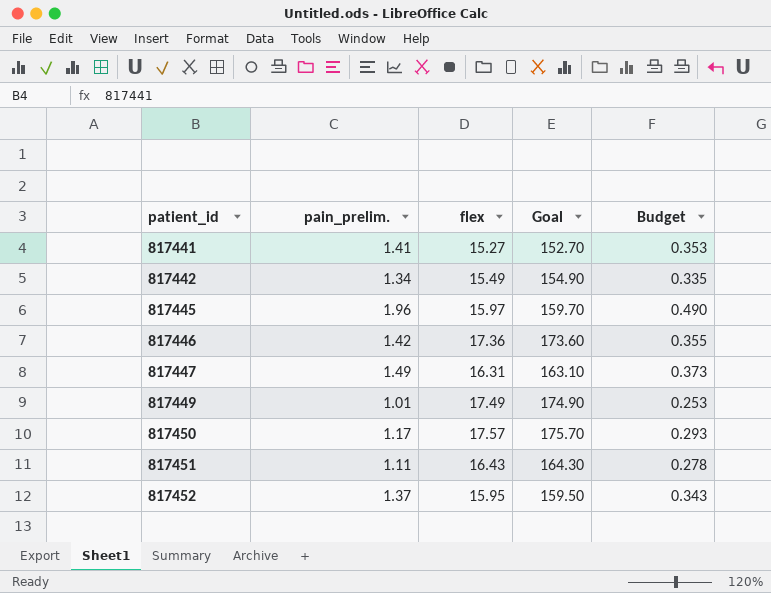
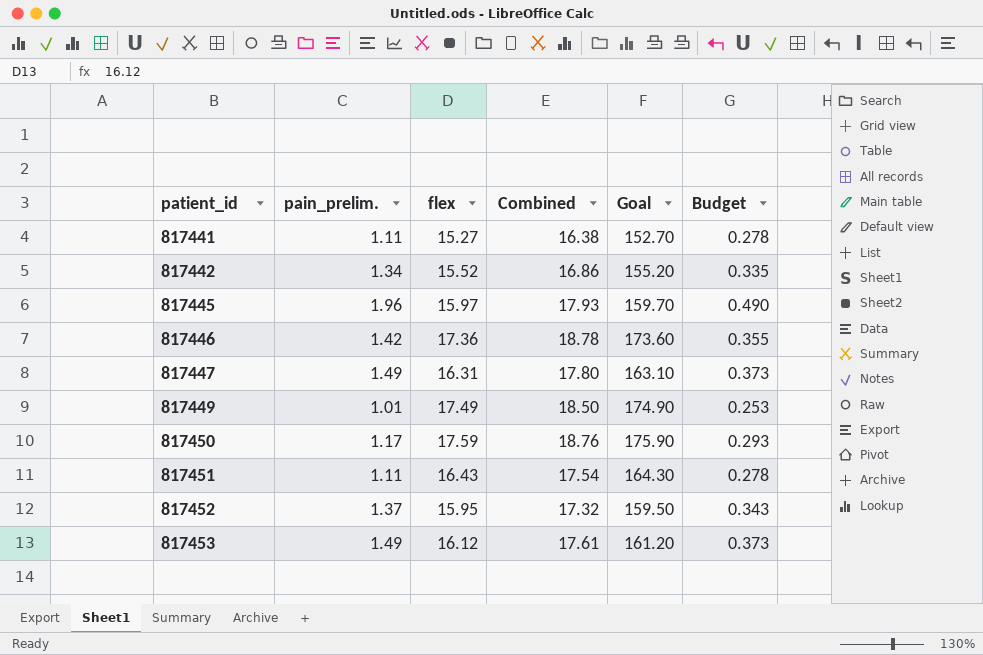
column Combined | formula: none -> [pain_prelim.] + [flex]
817441 | pain_prelim.: 1.41 -> 1.11
817441 | Budget: 0.353 -> 0.278
817442 | flex: 15.49 -> 15.52
817442 | Goal: 154.90 -> 155.20
817450 | flex: 17.57 -> 17.59
817450 | Goal: 175.70 -> 175.90
row 817453: none -> 1.49 | 16.12 | 17.61 | 161.20 | 0.373

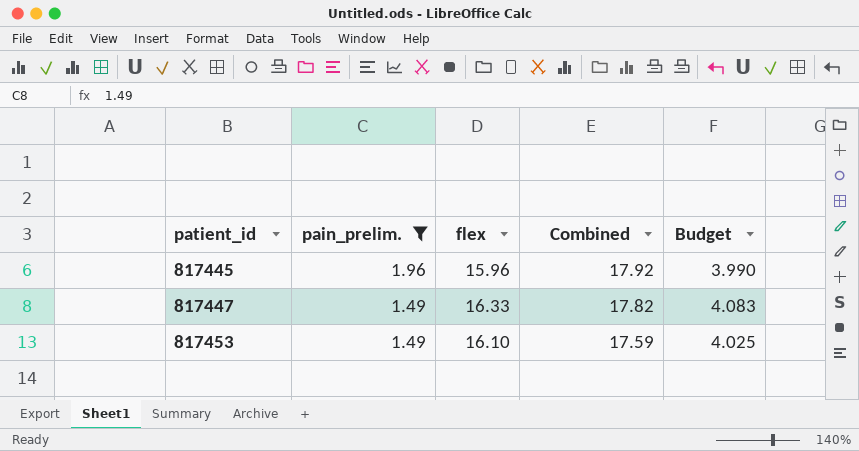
filter: none -> pain_prelim. >= 1.49
column Goal | formula: [flex] * 10 -> none
column Budget | formula: [pain_prelim.] * 0.25 -> [flex] * 0.25
817445 | flex: 15.97 -> 15.96
817445 | Combined: 17.93 -> 17.92
817447 | flex: 16.31 -> 16.33
817447 | Combined: 17.80 -> 17.82
817453 | flex: 16.12 -> 16.10
817453 | Combined: 17.61 -> 17.59

